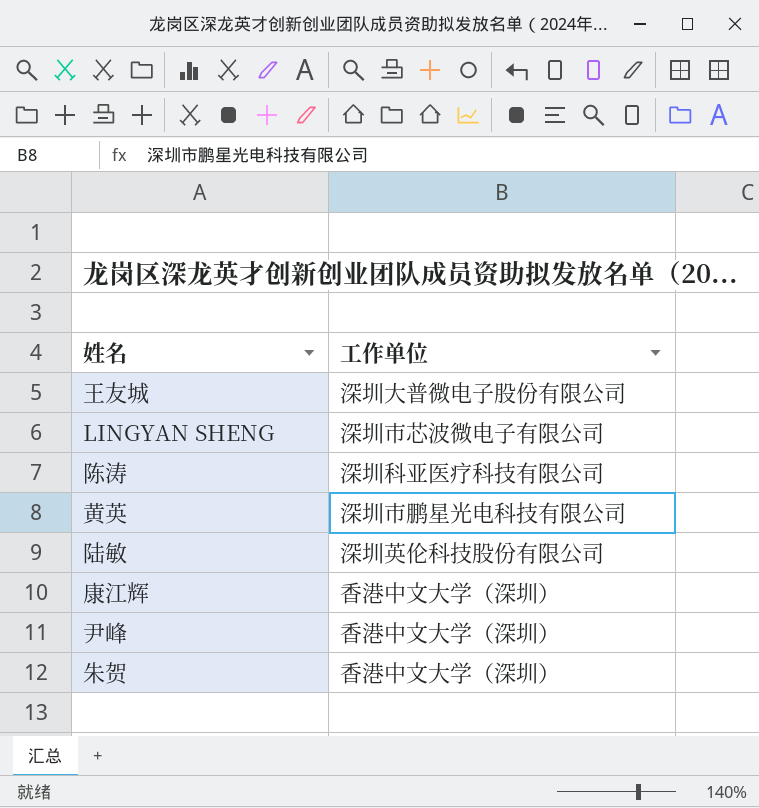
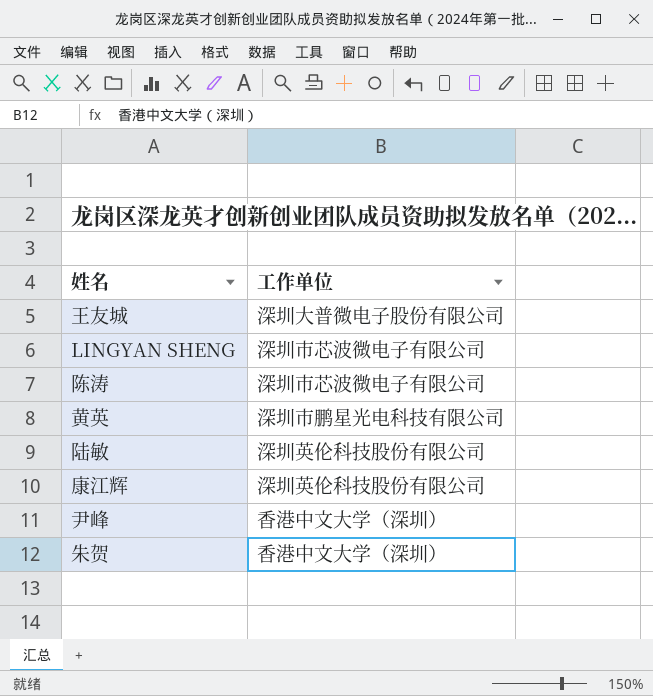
陈涛 | 工作单位: 深圳科亚医疗科技有限公司 -> 深圳市芯波微电子有限公司
康江辉 | 工作单位: 香港中文大学（深圳） -> 深圳英伦科技股份有限公司

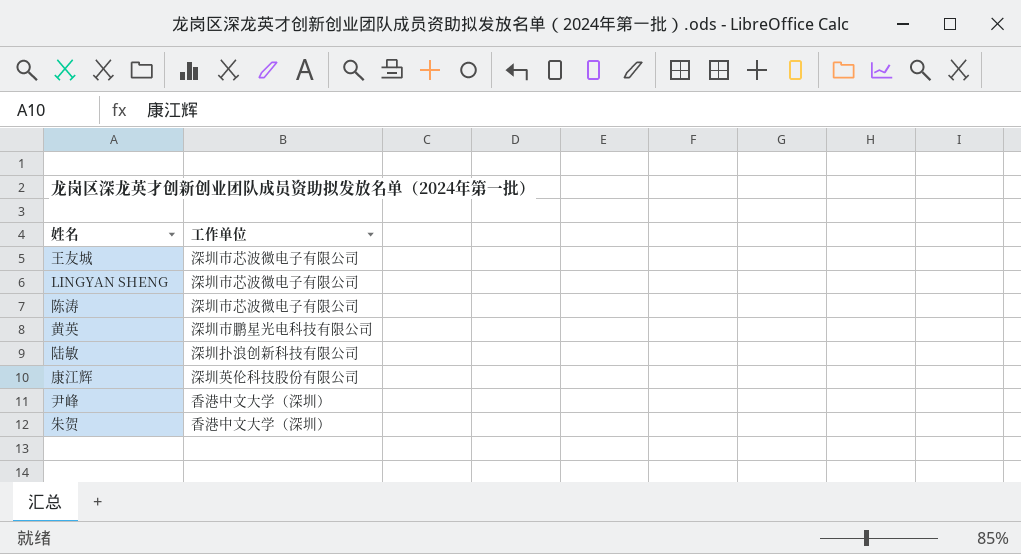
王友城 | 工作单位: 深圳大普微电子股份有限公司 -> 深圳市芯波微电子有限公司
陆敏 | 工作单位: 深圳英伦科技股份有限公司 -> 深圳扑浪创新科技有限公司

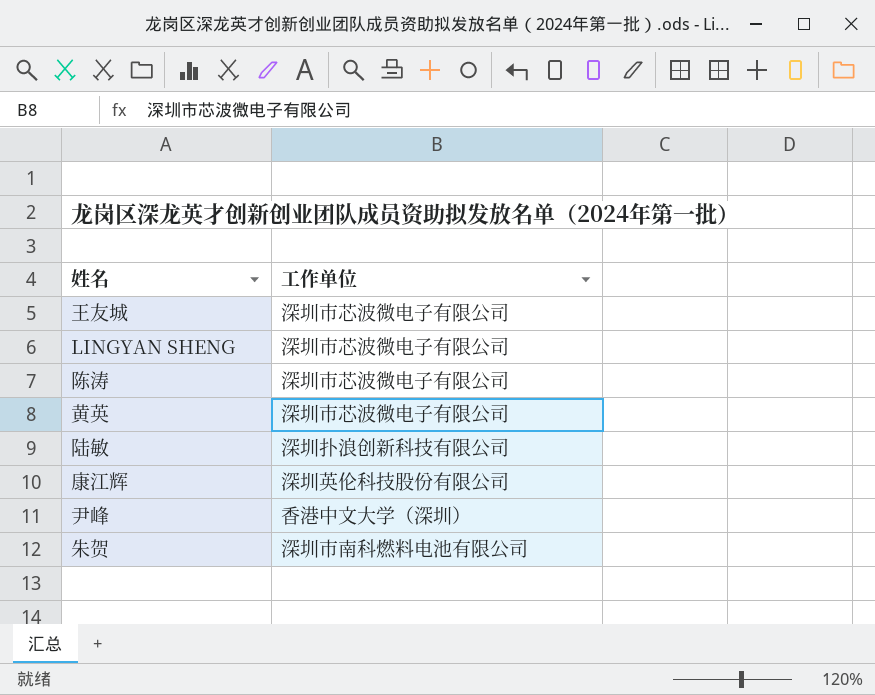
黄英 | 工作单位: 深圳市鹏星光电科技有限公司 -> 深圳市芯波微电子有限公司
朱贺 | 工作单位: 香港中文大学（深圳） -> 深圳市南科燃料电池有限公司

